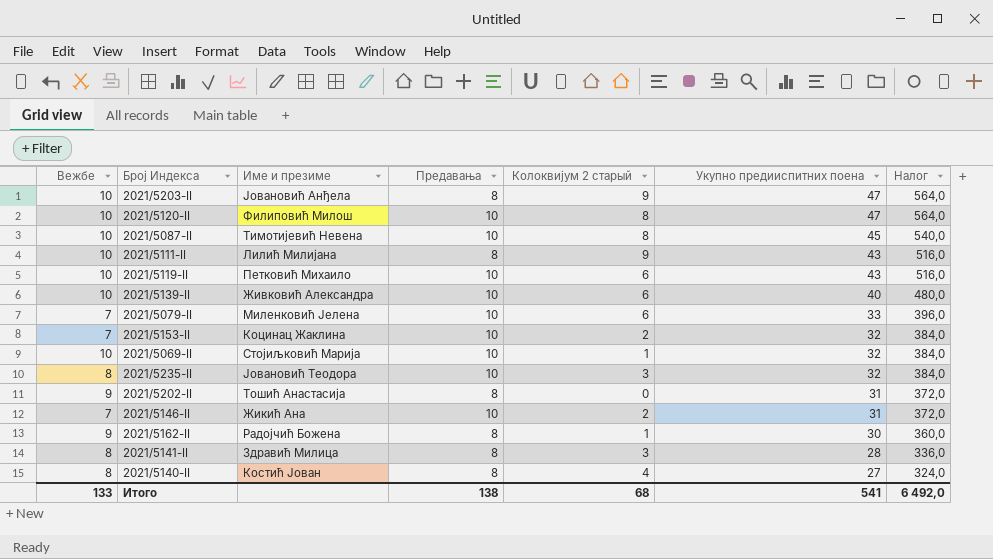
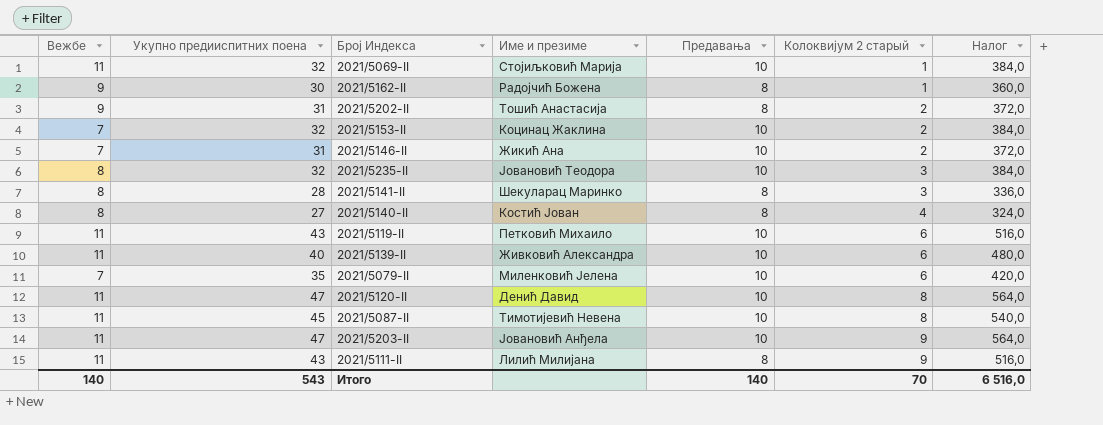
row order: Укупно предииспитних поена descending -> Колоквијум 2 старый ascending
column Укупно предииспитних поена | position: 6 -> 2
2021/5069-II | Вежбе: 10 -> 11
2021/5202-II | Колоквијум 2 старый: 0 -> 2
2021/5141-II | Име и презиме: Здравић Милица -> Шекуларац Маринко
2021/5119-II | Вежбе: 10 -> 11
2021/5139-II | Вежбе: 10 -> 11
2021/5079-II | Укупно предииспитних поена: 33 -> 35
2021/5079-II | Налог: 396,0 -> 420,0
2021/5120-II | Вежбе: 10 -> 11
2021/5120-II | Име и презиме: Филиповић Милош -> Денић Давид
2021/5087-II | Вежбе: 10 -> 11
2021/5203-II | Вежбе: 10 -> 11
2021/5203-II | Предавања: 8 -> 10
2021/5111-II | Вежбе: 10 -> 11
Итого | Вежбе: 133 -> 140
Итого | Укупно предииспитних поена: 541 -> 543
Итого | Предавања: 138 -> 140
Итого | Колоквијум 2 старый: 68 -> 70
Итого | Налог: 6 492,0 -> 6 516,0

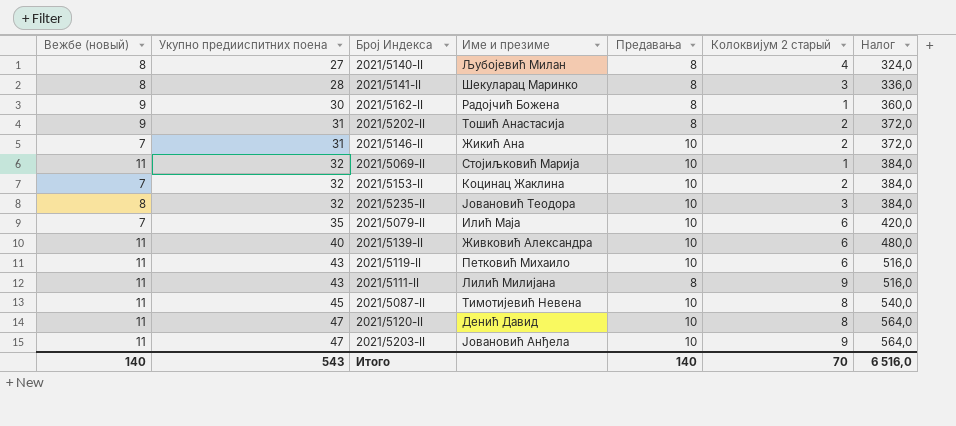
row order: Колоквијум 2 старый ascending -> Укупно предииспитних поена ascending
column name: Вежбе -> Вежбе (новый)
2021/5140-II | Име и презиме: Костић Јован -> Љубојевић Милан
2021/5079-II | Име и презиме: Миленковић Јелена -> Илић Маја

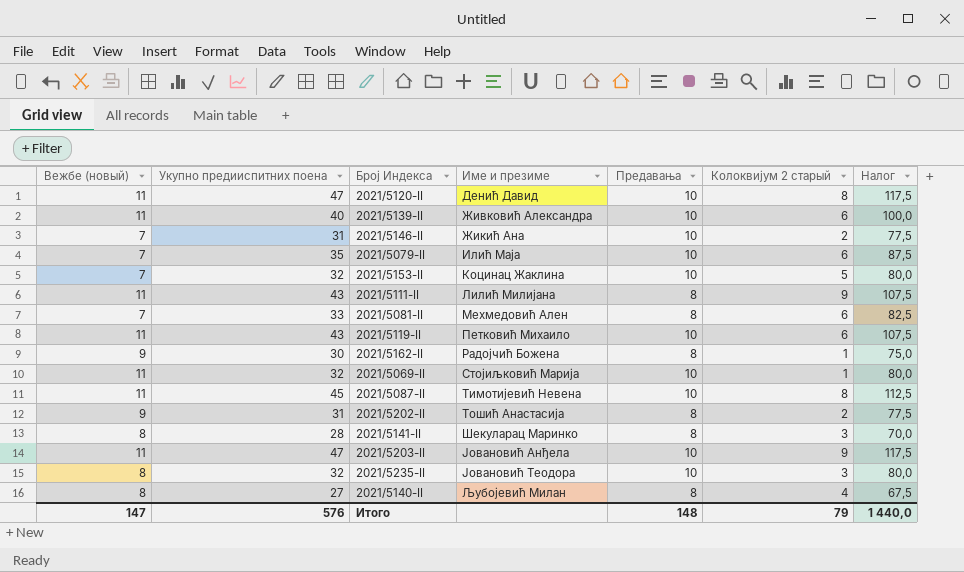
row order: Укупно предииспитних поена ascending -> Име и презиме ascending
column Налог | formula: [Укупно предииспитних поена] * 12 -> [Укупно предииспитних поена] * 2,5
2021/5153-II | Колоквијум 2 старый: 2 -> 5
row 2021/5081-II: none -> 7 | 33 | Мехмедовић Ален | 8 | 6 | 82,5
Итого | Вежбе (новый): 140 -> 147
Итого | Укупно предииспитних поена: 543 -> 576
Итого | Предавања: 140 -> 148
Итого | Колоквијум 2 старый: 70 -> 79
Итого | Налог: 6 516,0 -> 1 440,0

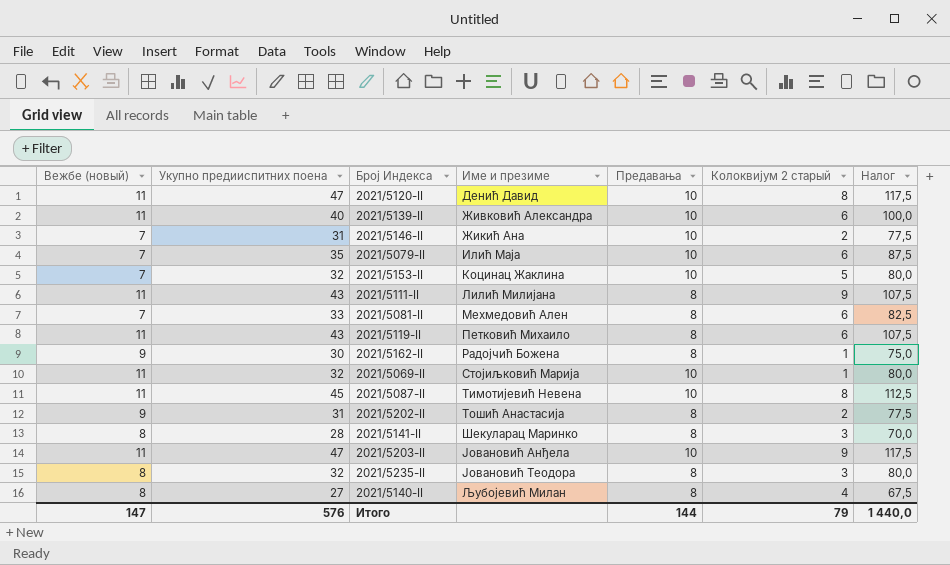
2021/5119-II | Предавања: 10 -> 8
2021/5235-II | Предавања: 10 -> 8
Итого | Предавања: 148 -> 144

